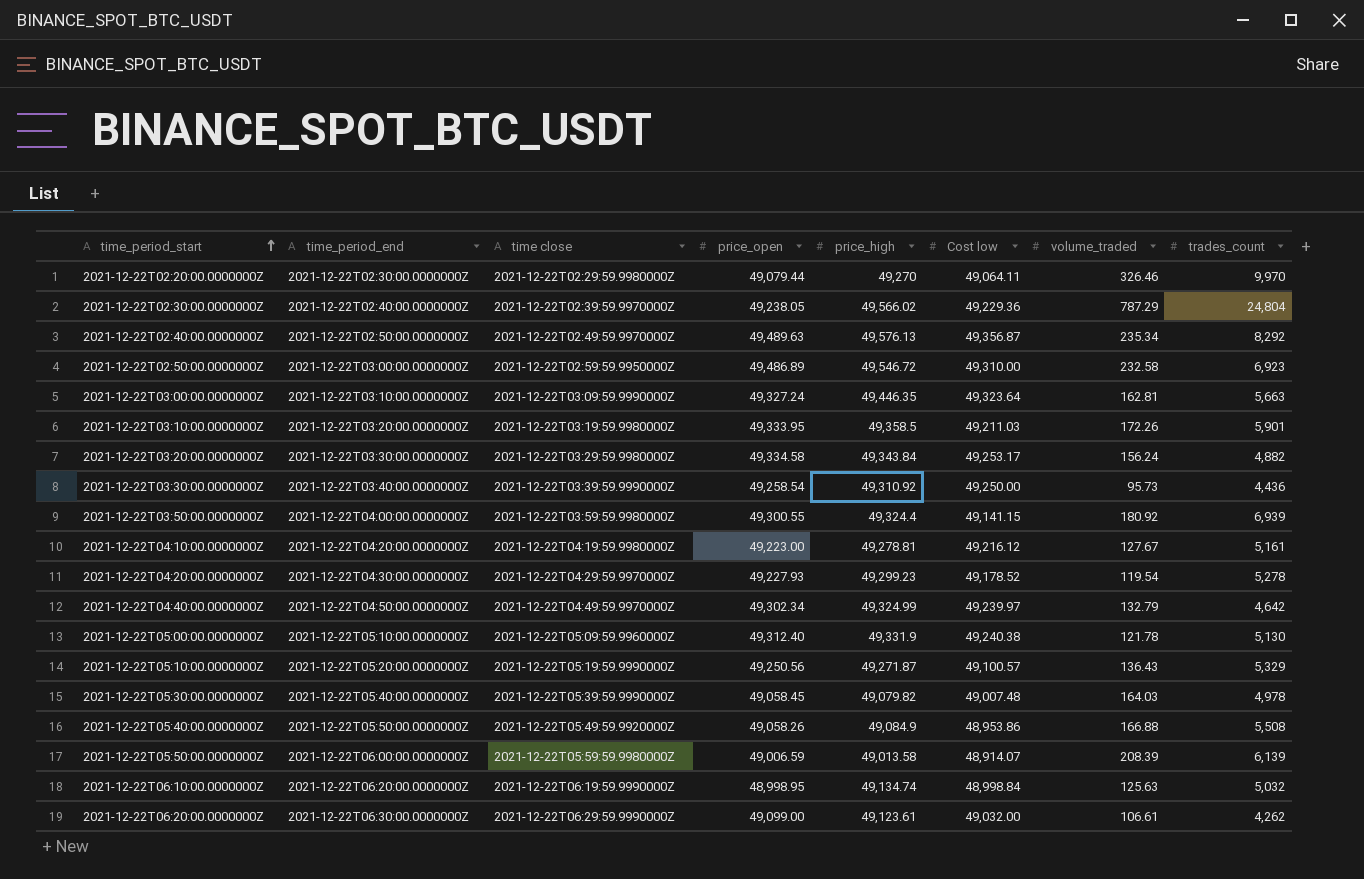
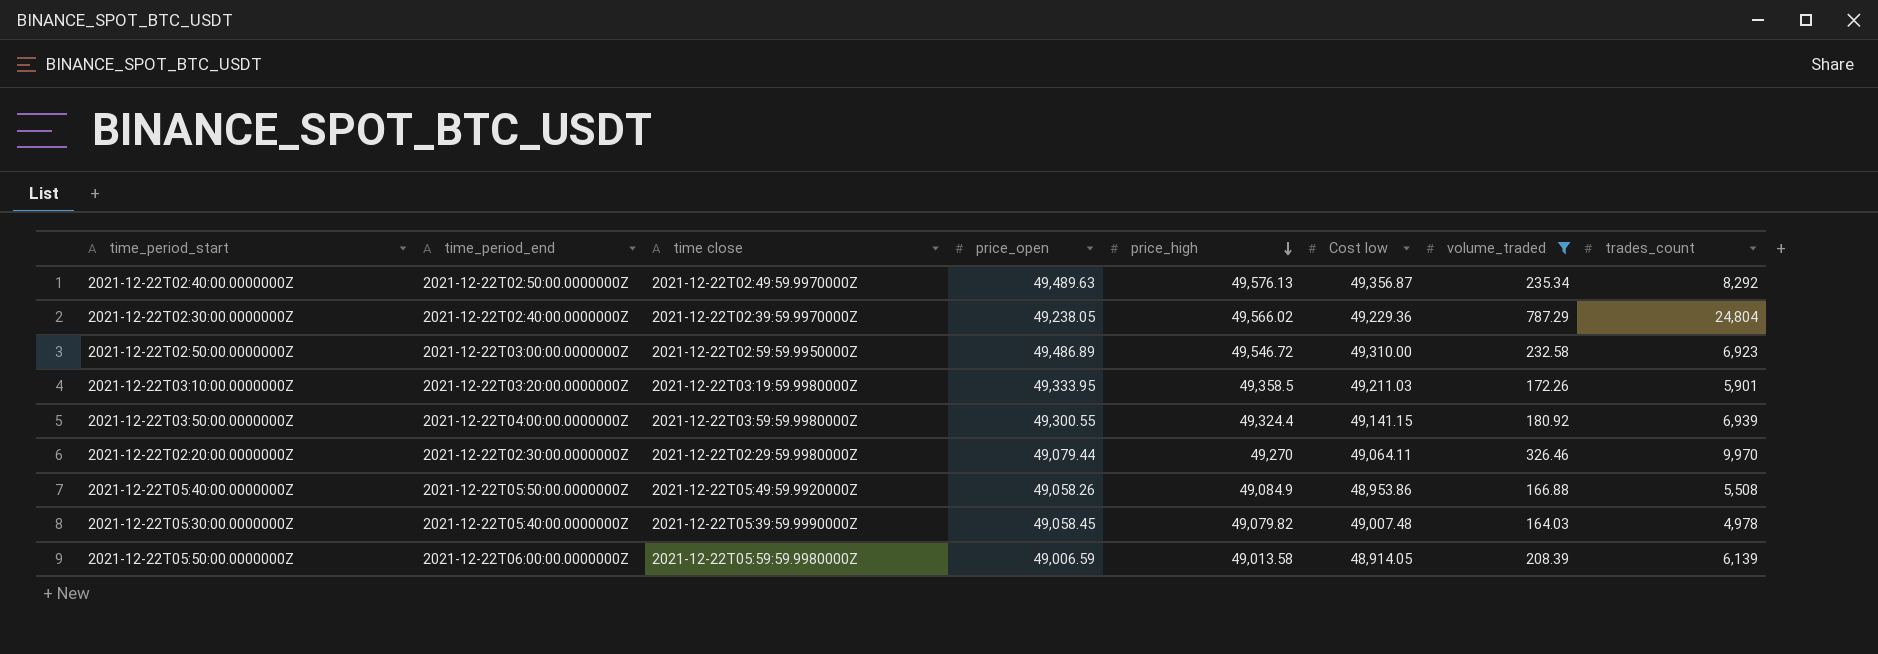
filter: none -> volume_traded >= 164.03
row order: time_period_start ascending -> price_high descending
2021-12-22T05:50:00.0000000Z | Cost low: 48,914.07 -> 48,914.05

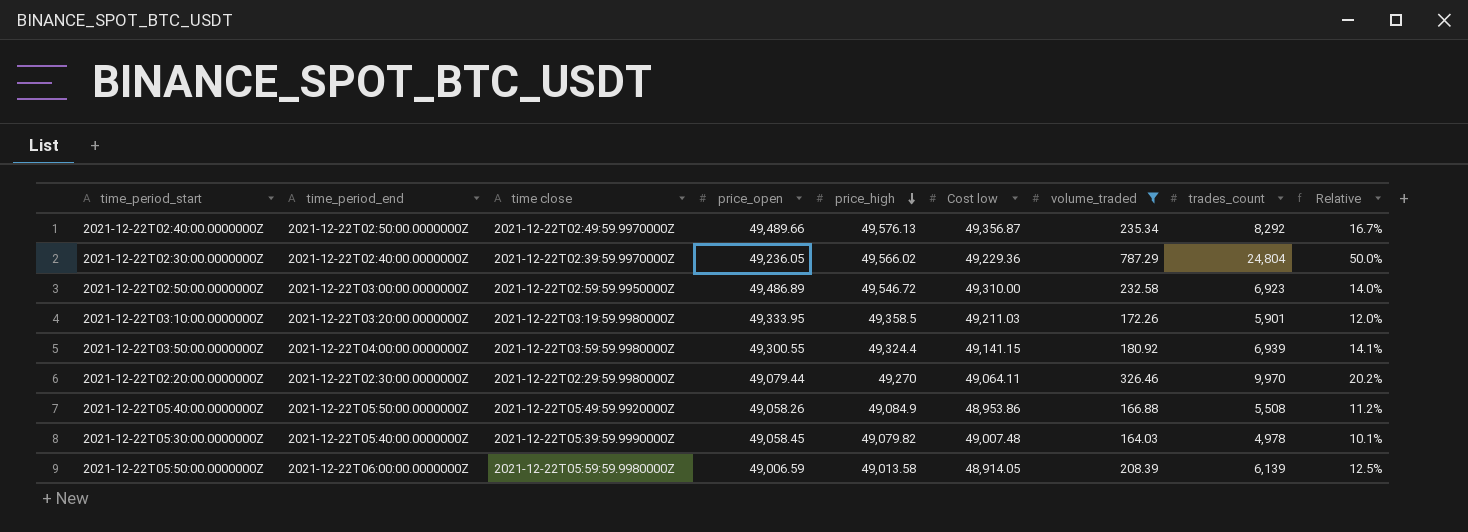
column Relative | formula: none -> [trades_count] / [price_high]
2021-12-22T02:40:00.0000000Z | price_open: 49,489.63 -> 49,489.66
2021-12-22T02:30:00.0000000Z | price_open: 49,238.05 -> 49,236.05

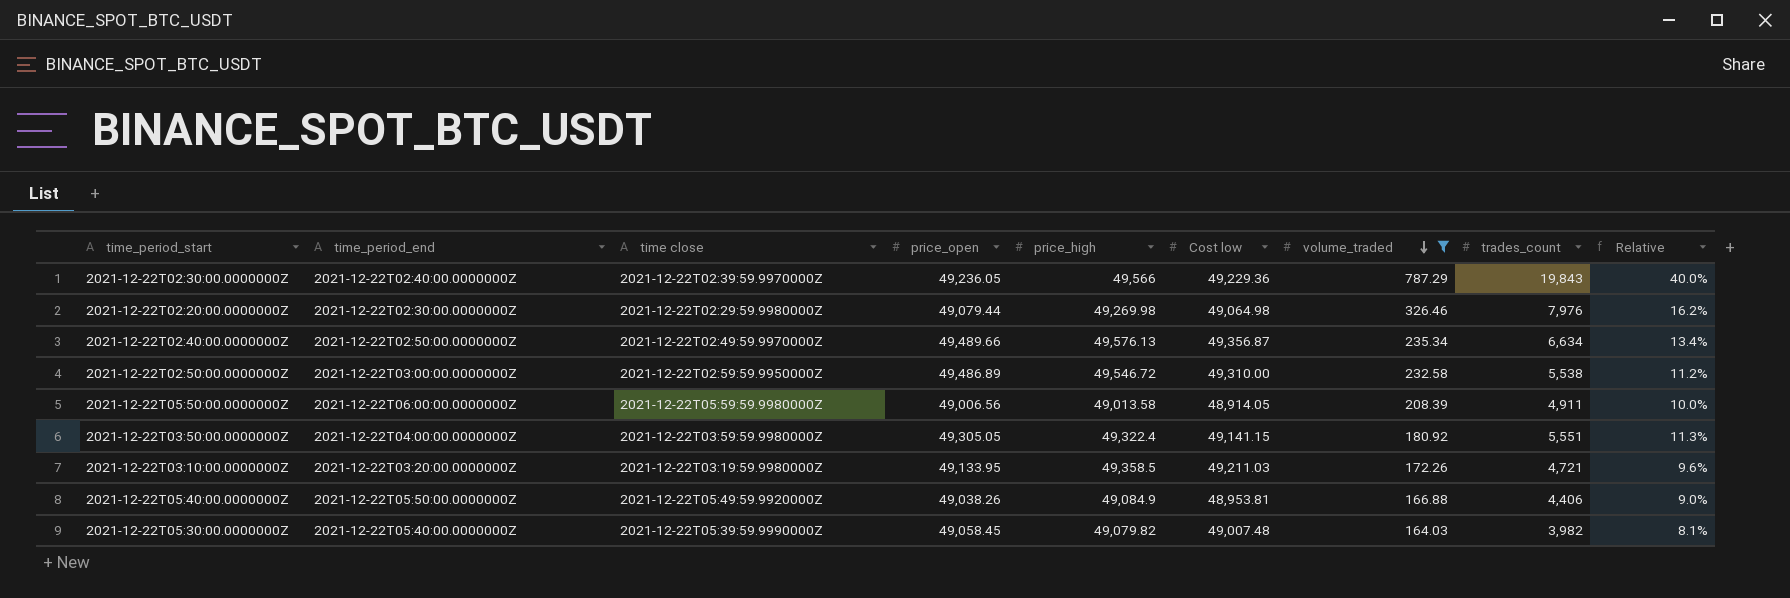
row order: price_high descending -> volume_traded descending
2021-12-22T02:30:00.0000000Z | price_high: 49,566.02 -> 49,566
2021-12-22T02:30:00.0000000Z | trades_count: 24,804 -> 19,843
2021-12-22T02:30:00.0000000Z | Relative: 50.0% -> 40.0%
2021-12-22T02:20:00.0000000Z | price_high: 49,270 -> 49,269.98
2021-12-22T02:20:00.0000000Z | Cost low: 49,064.11 -> 49,064.98
2021-12-22T02:20:00.0000000Z | trades_count: 9,970 -> 7,976
2021-12-22T02:20:00.0000000Z | Relative: 20.2% -> 16.2%
2021-12-22T02:40:00.0000000Z | trades_count: 8,292 -> 6,634
2021-12-22T02:40:00.0000000Z | Relative: 16.7% -> 13.4%
2021-12-22T02:50:00.0000000Z | trades_count: 6,923 -> 5,538
2021-12-22T02:50:00.0000000Z | Relative: 14.0% -> 11.2%
2021-12-22T05:50:00.0000000Z | price_open: 49,006.59 -> 49,006.56
2021-12-22T05:50:00.0000000Z | trades_count: 6,139 -> 4,911
2021-12-22T05:50:00.0000000Z | Relative: 12.5% -> 10.0%
2021-12-22T03:50:00.0000000Z | price_open: 49,300.55 -> 49,305.05
2021-12-22T03:50:00.0000000Z | price_high: 49,324.4 -> 49,322.4
2021-12-22T03:50:00.0000000Z | trades_count: 6,939 -> 5,551
2021-12-22T03:50:00.0000000Z | Relative: 14.1% -> 11.3%
2021-12-22T03:10:00.0000000Z | price_open: 49,333.95 -> 49,133.95
2021-12-22T03:10:00.0000000Z | trades_count: 5,901 -> 4,721
2021-12-22T03:10:00.0000000Z | Relative: 12.0% -> 9.6%
2021-12-22T05:40:00.0000000Z | price_open: 49,058.26 -> 49,038.26
2021-12-22T05:40:00.0000000Z | Cost low: 48,953.86 -> 48,953.81
2021-12-22T05:40:00.0000000Z | trades_count: 5,508 -> 4,406
2021-12-22T05:40:00.0000000Z | Relative: 11.2% -> 9.0%
2021-12-22T05:30:00.0000000Z | trades_count: 4,978 -> 3,982
2021-12-22T05:30:00.0000000Z | Relative: 10.1% -> 8.1%

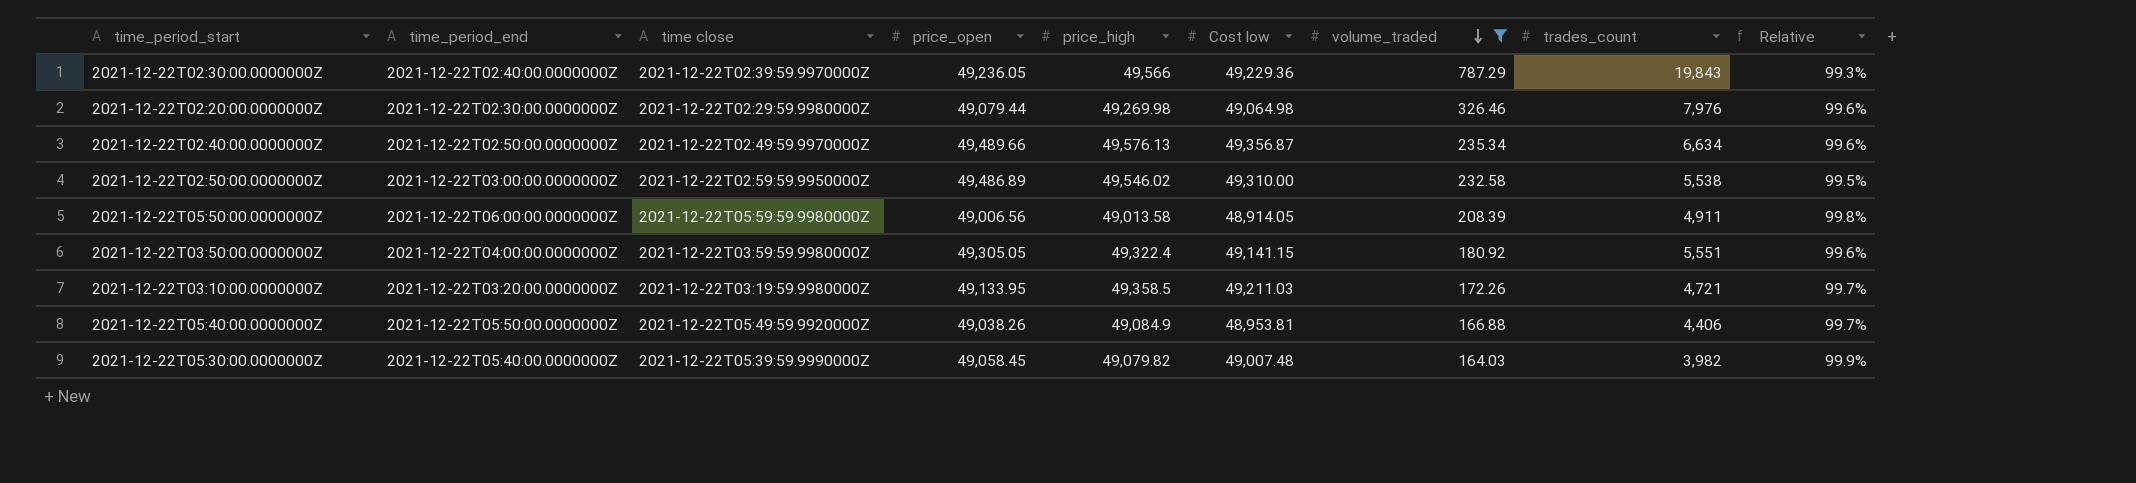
column Relative | formula: [trades_count] / [price_high] -> [Cost low] / [price_high]
2021-12-22T02:50:00.0000000Z | price_high: 49,546.72 -> 49,546.02

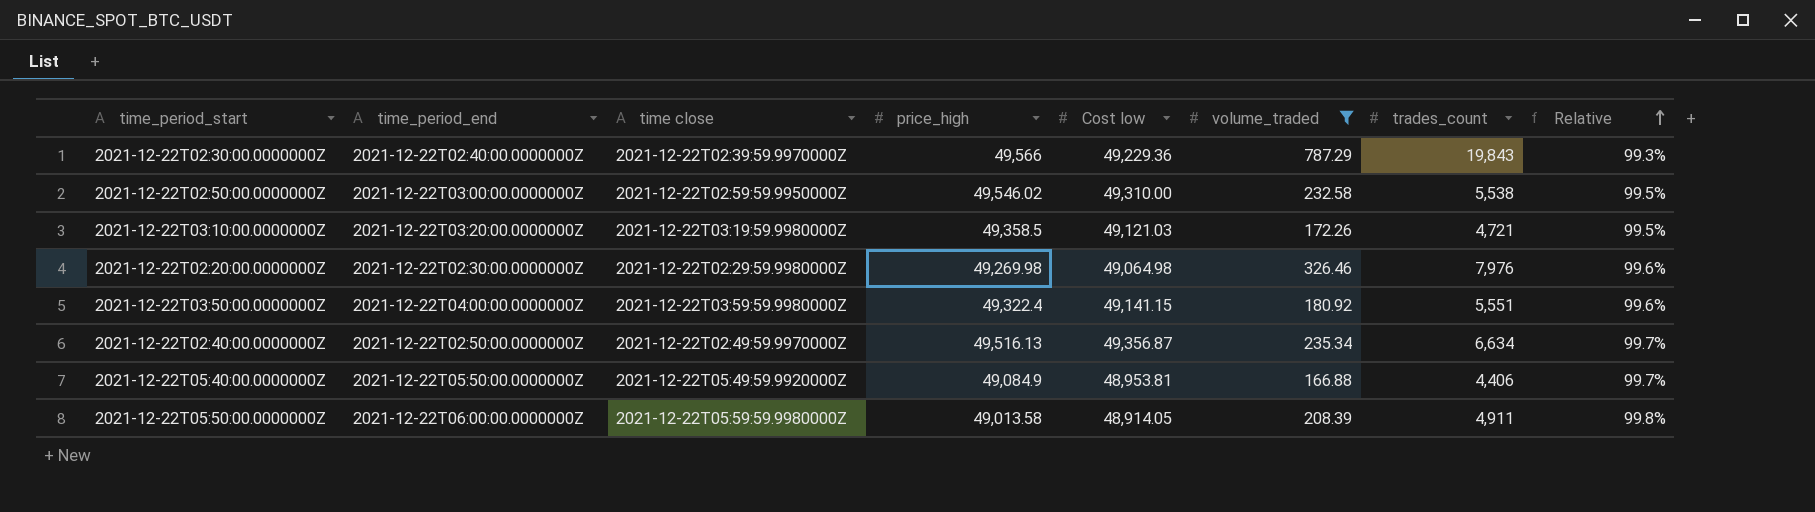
row order: volume_traded descending -> Relative ascending
column price_open | position: 4 -> none
row 2021-12-22T05:30:00.0000000Z: 2021-12-22T05:40:00.0000000Z | 2021-12-22T05:39:59.9990000Z | 49,058.45 | 49,079.82 | 49,007.48 | 164.03 | 3,982 | 99.9% -> none
2021-12-22T03:10:00.0000000Z | Cost low: 49,211.03 -> 49,121.03
2021-12-22T03:10:00.0000000Z | Relative: 99.7% -> 99.5%
2021-12-22T02:40:00.0000000Z | price_high: 49,576.13 -> 49,516.13
2021-12-22T02:40:00.0000000Z | Relative: 99.6% -> 99.7%

